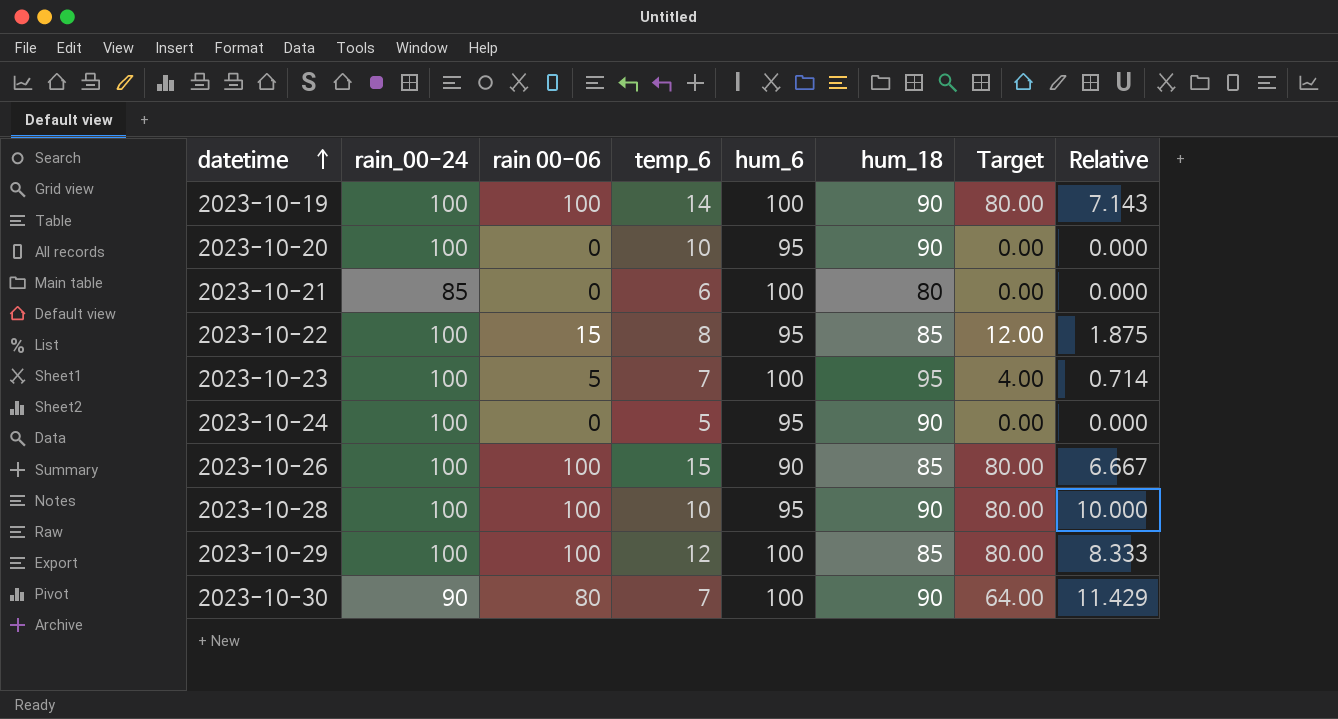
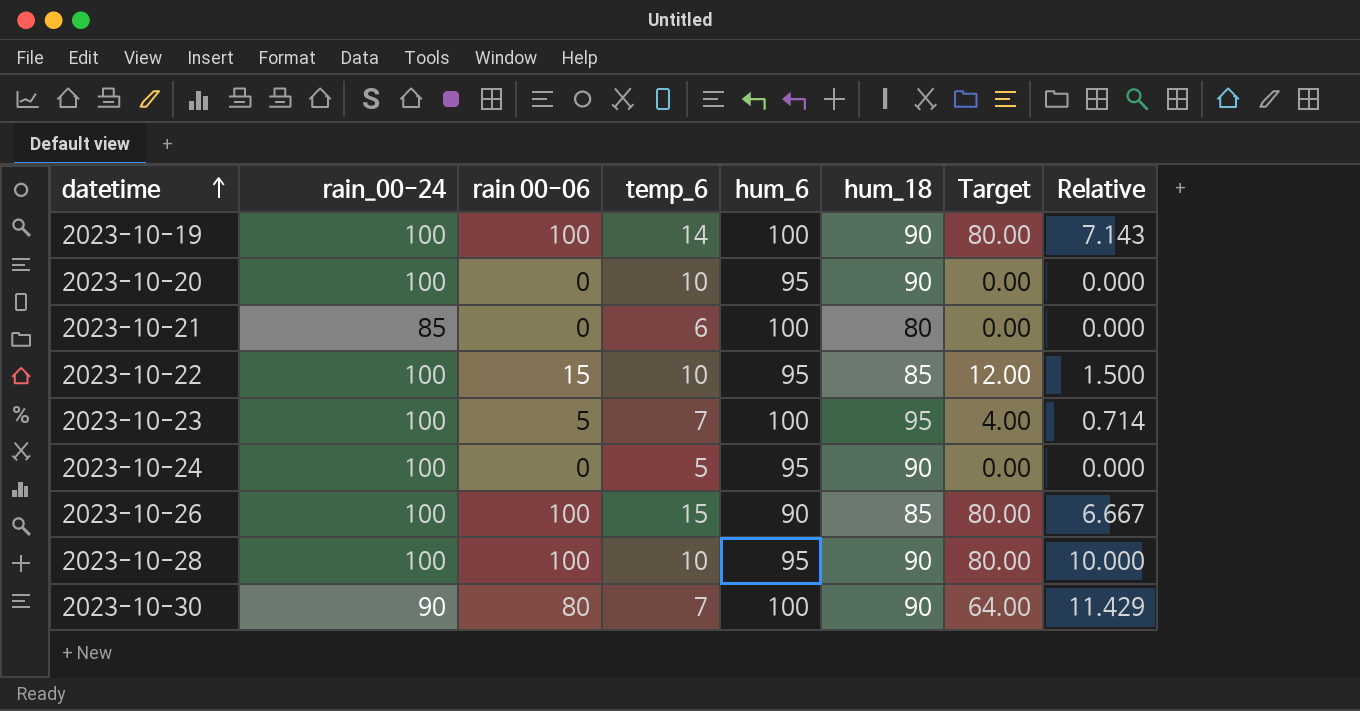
row 2023-10-29: 100 | 100 | 12 | 100 | 85 | 80.00 | 8.333 -> none
2023-10-22 | temp_6: 8 -> 10
2023-10-22 | Relative: 1.875 -> 1.500

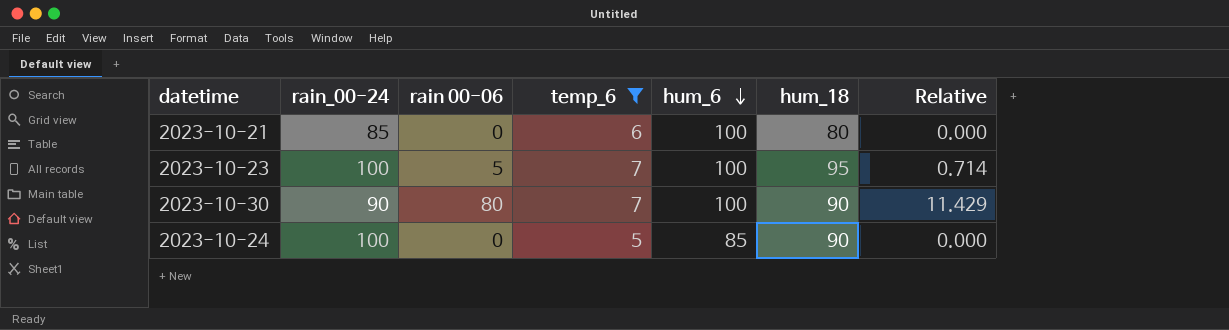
filter: none -> temp_6 <= 7
row order: datetime ascending -> hum_6 descending
column Target | formula: [rain 00-06] * 0.8 -> none
2023-10-24 | hum_6: 95 -> 85

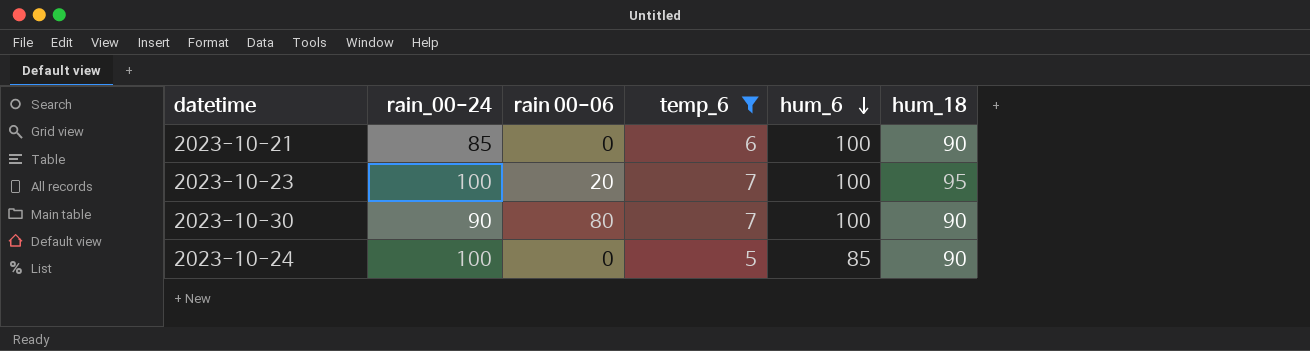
column Relative | formula: [rain 00-06] / [temp_6] -> none
2023-10-21 | hum_18: 80 -> 90
2023-10-23 | rain 00-06: 5 -> 20

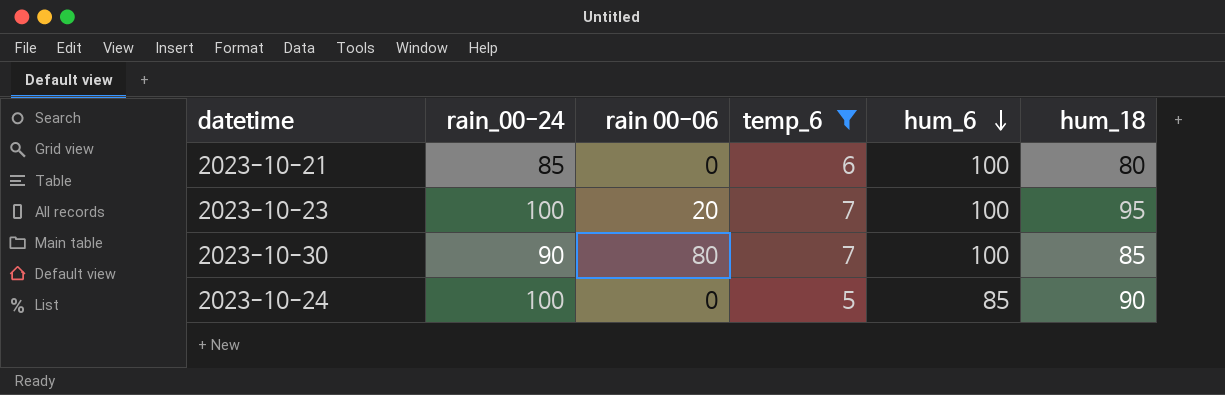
2023-10-21 | hum_18: 90 -> 80
2023-10-30 | hum_18: 90 -> 85

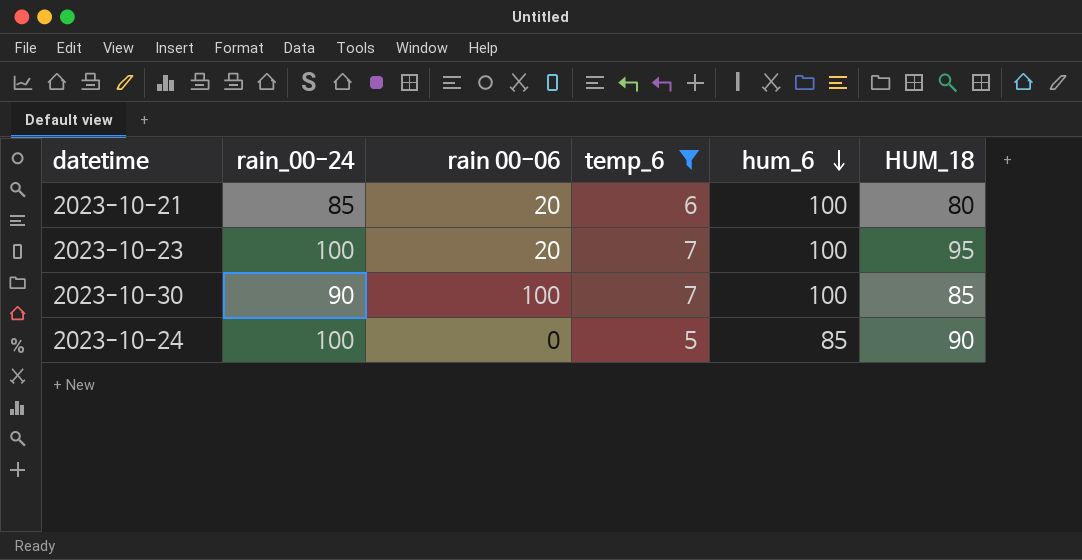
column name: hum_18 -> HUM_18
2023-10-21 | rain 00-06: 0 -> 20
2023-10-30 | rain 00-06: 80 -> 100

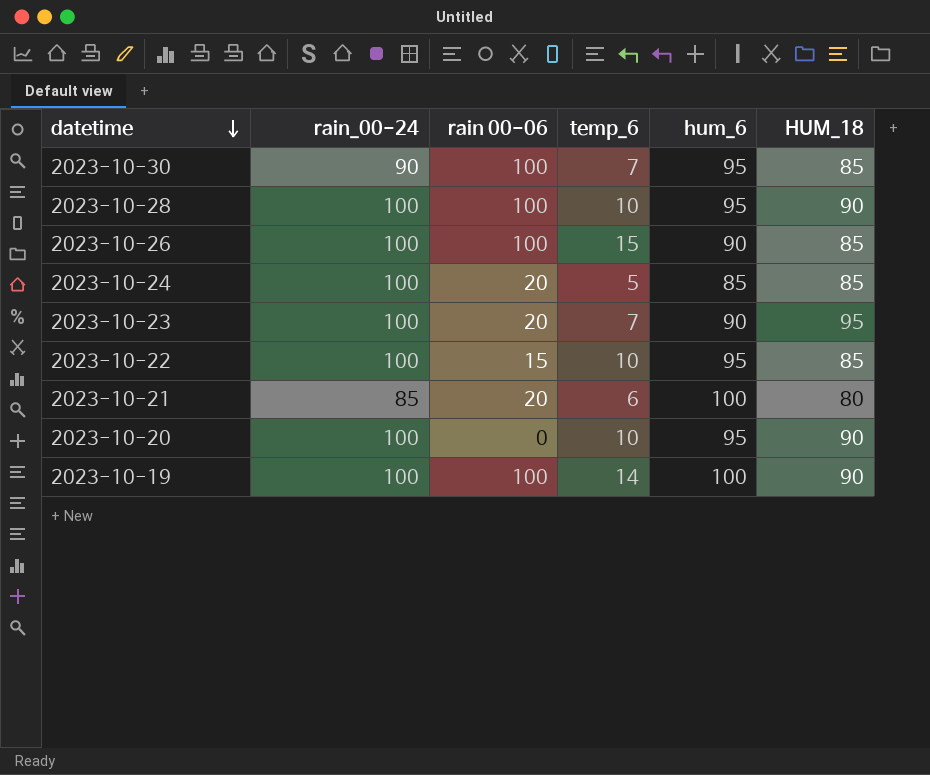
filter: temp_6 <= 7 -> none
row order: hum_6 descending -> datetime descending
2023-10-30 | hum_6: 100 -> 95
2023-10-24 | rain 00-06: 0 -> 20
2023-10-24 | HUM_18: 90 -> 85
2023-10-23 | hum_6: 100 -> 90

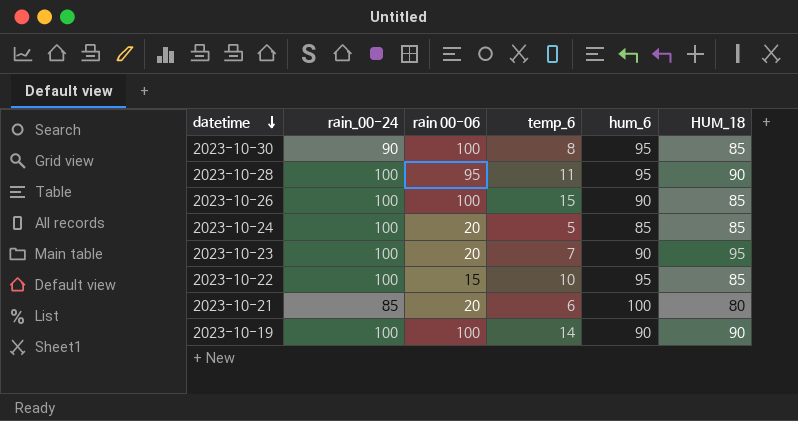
row 2023-10-20: 100 | 0 | 10 | 95 | 90 -> none
2023-10-30 | temp_6: 7 -> 8
2023-10-28 | rain 00-06: 100 -> 95
2023-10-28 | temp_6: 10 -> 11
2023-10-19 | hum_6: 100 -> 90

